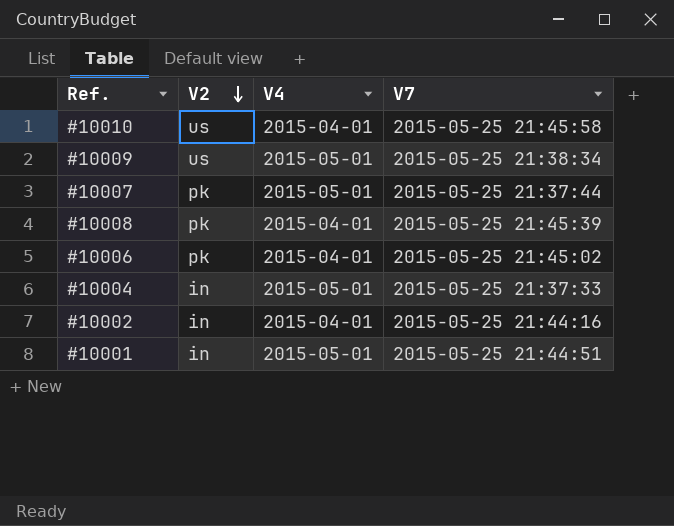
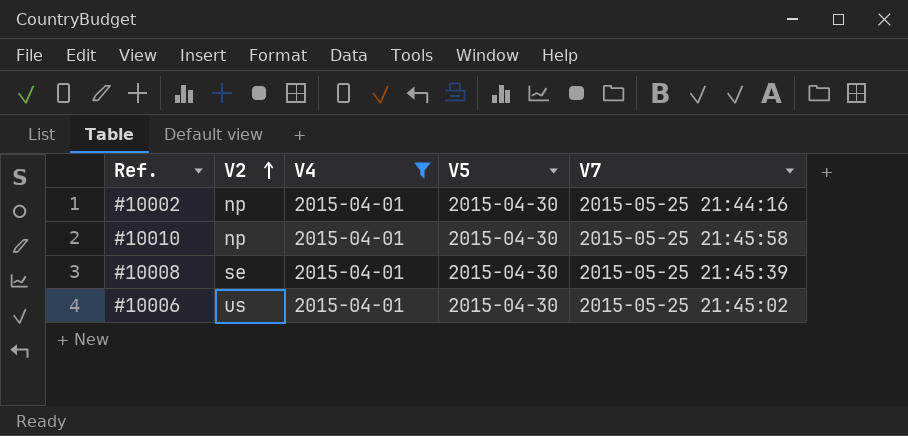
filter: none -> V4 = 2015-04-01
row order: V2 descending -> V2 ascending
column V5 | position: none -> 4
#10002 | V2: in -> np
#10010 | V2: us -> np
#10008 | V2: pk -> se
#10006 | V2: pk -> us

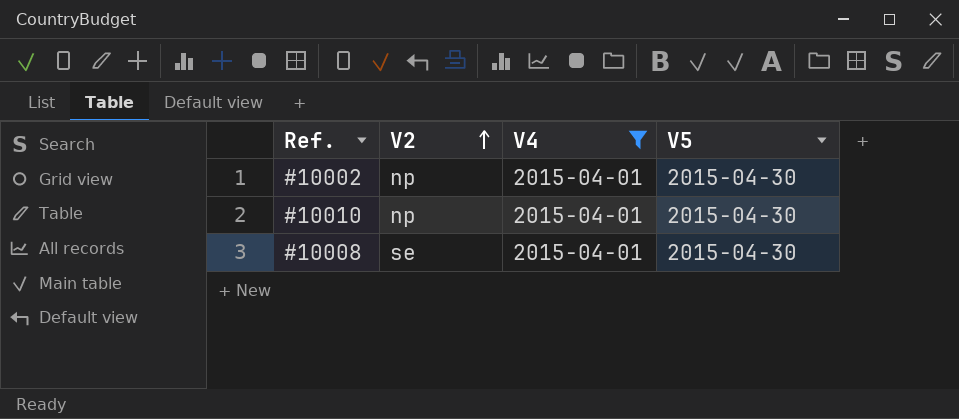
column V7 | position: 5 -> none
row #10006: us | 2015-04-01 | 2015-04-30 | 2015-05-25 21:45:02 -> none

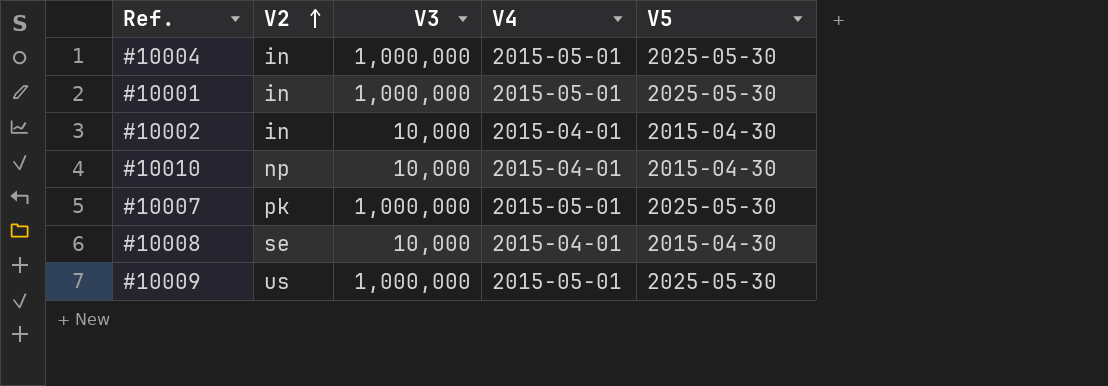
filter: V4 = 2015-04-01 -> none
column V3 | position: none -> 3
#10002 | V2: np -> in

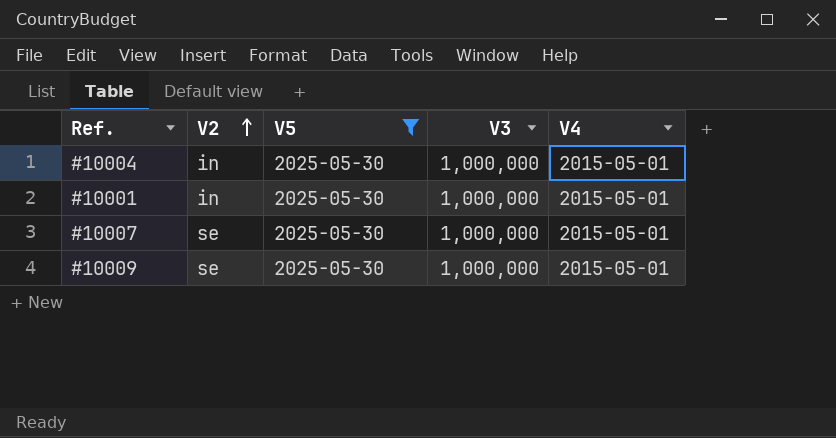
filter: none -> V5 = 2025-05-30
column V5 | position: 5 -> 3
#10007 | V2: pk -> se
#10009 | V2: us -> se

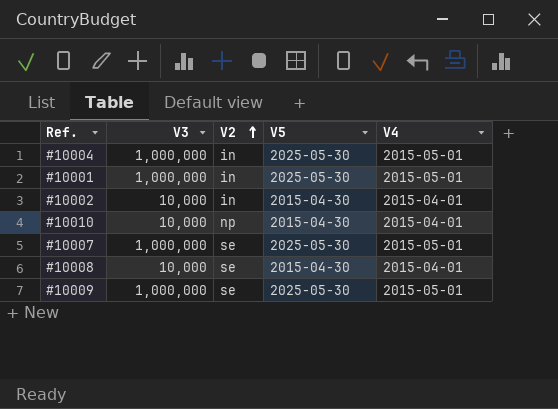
filter: V5 = 2025-05-30 -> none
column V3 | position: 4 -> 2

